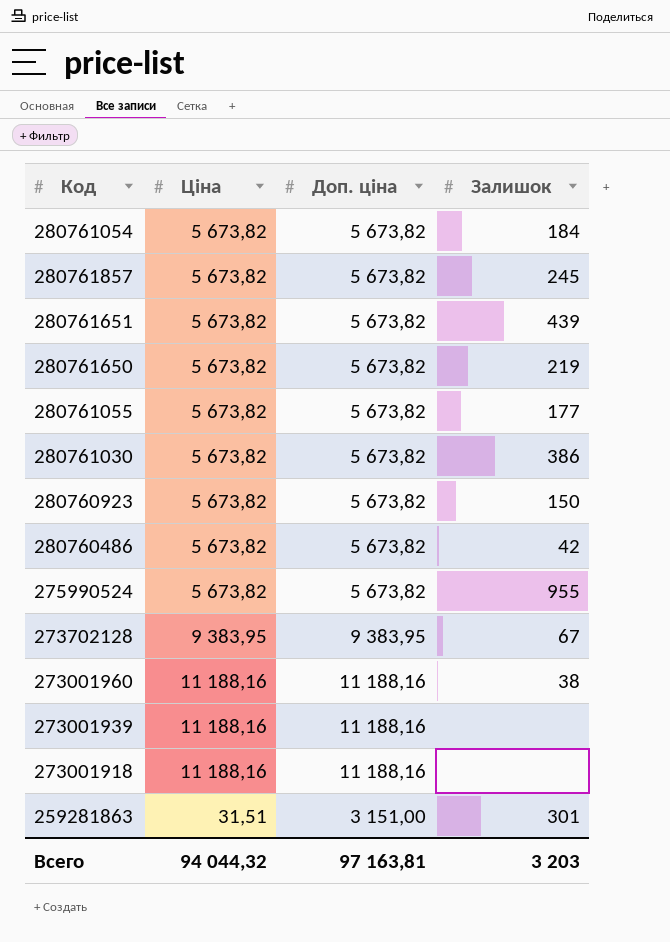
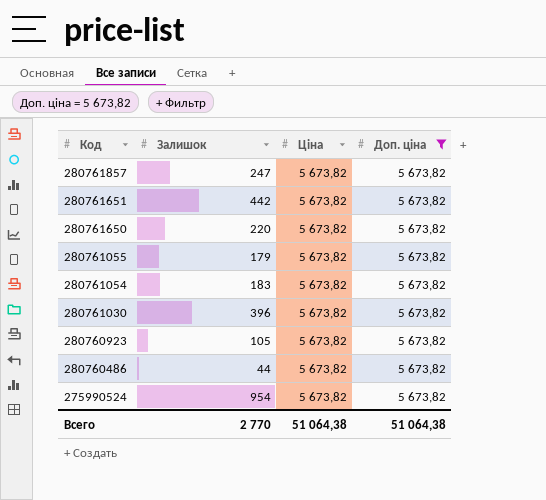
filter: none -> Доп. ціна = 5 673,82
row order: none -> Код descending
column Залишок | position: 4 -> 2
280761857 | Залишок: 245 -> 247
280761651 | Залишок: 439 -> 442
280761650 | Залишок: 219 -> 220
280761055 | Залишок: 177 -> 179
280761054 | Залишок: 184 -> 183
280761030 | Залишок: 386 -> 396
280760923 | Залишок: 150 -> 105
280760486 | Залишок: 42 -> 44
275990524 | Залишок: 955 -> 954
Всего | Залишок: 3 203 -> 2 770
Всего | Ціна: 94 044,32 -> 51 064,38
Всего | Доп. ціна: 97 163,81 -> 51 064,38

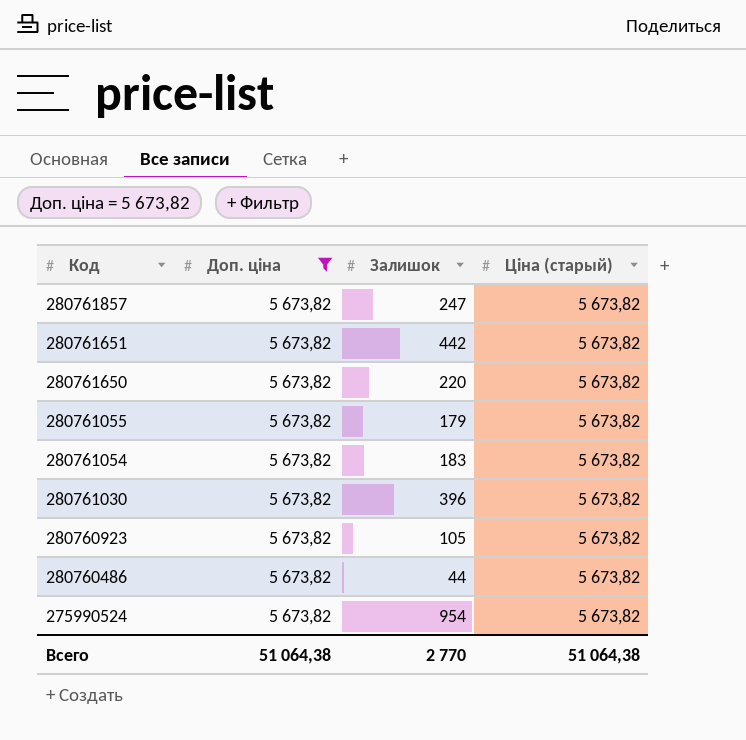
column Доп. ціна | position: 4 -> 2
column name: Ціна -> Ціна (старый)

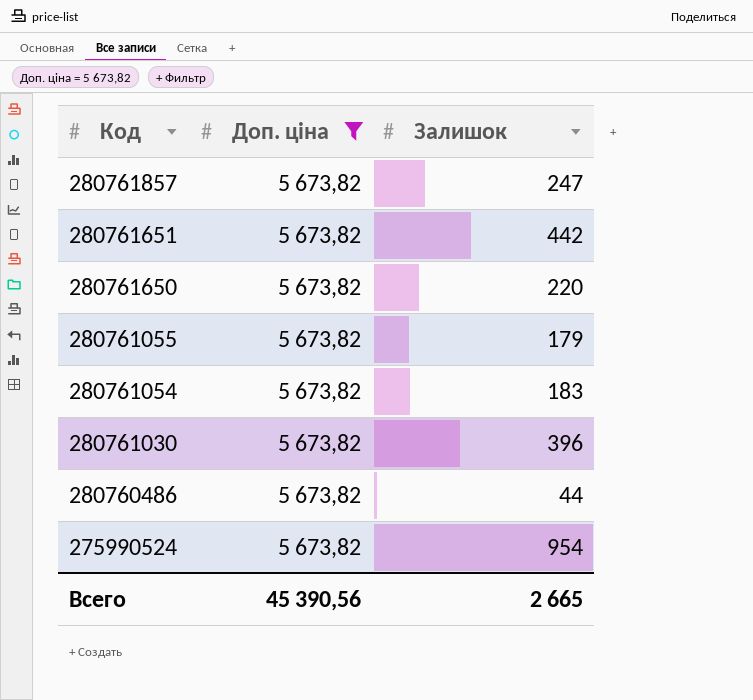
column Ціна (старый) | position: 4 -> none
row 280760923: 5 673,82 | 105 | 5 673,82 -> none
Всего | Доп. ціна: 51 064,38 -> 45 390,56
Всего | Залишок: 2 770 -> 2 665

